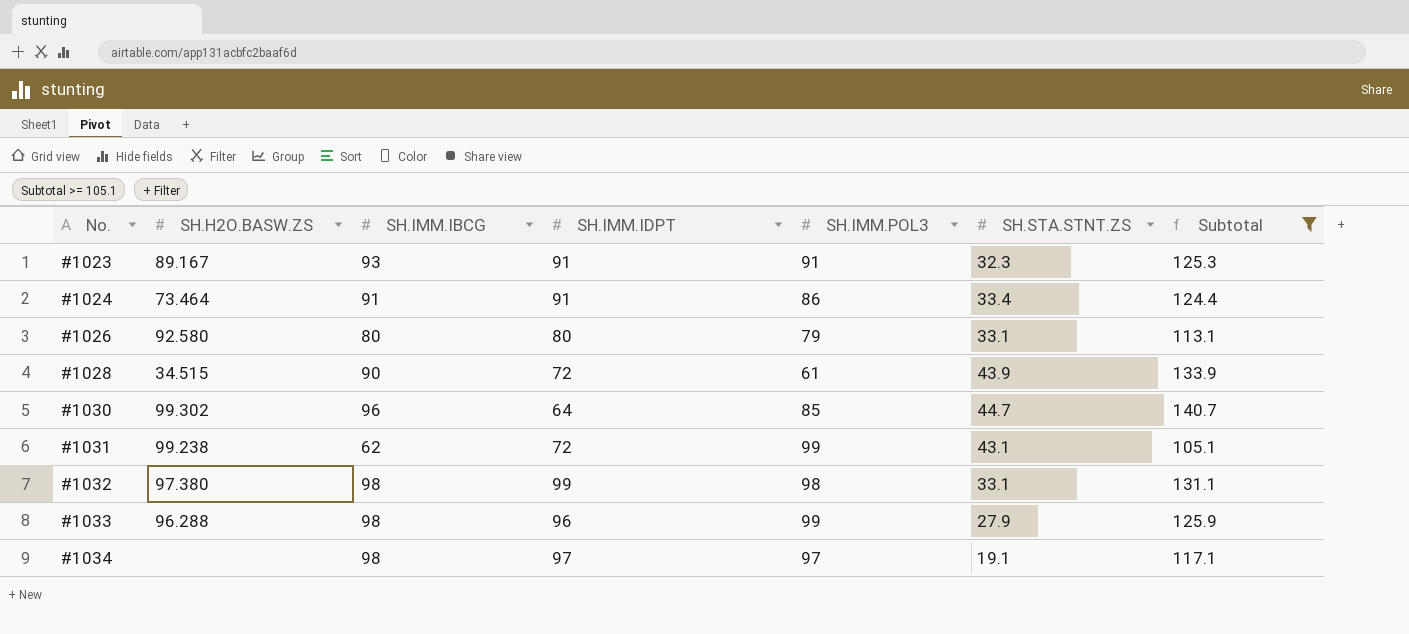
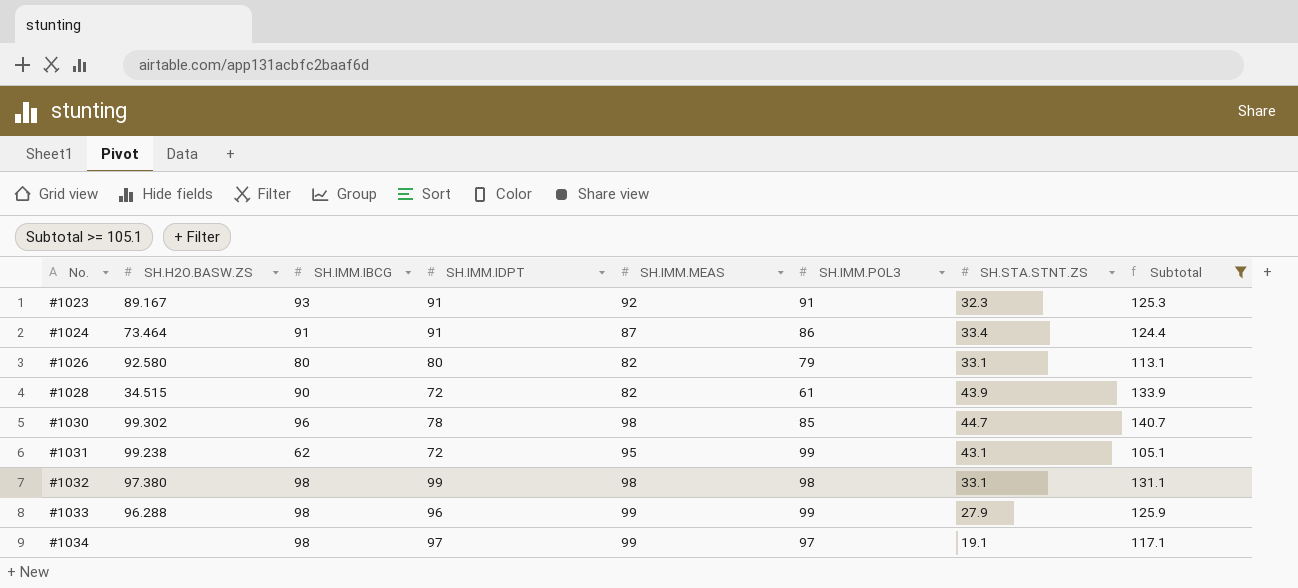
column SH.IMM.MEAS | position: none -> 5
#1030 | SH.IMM.IDPT: 64 -> 78

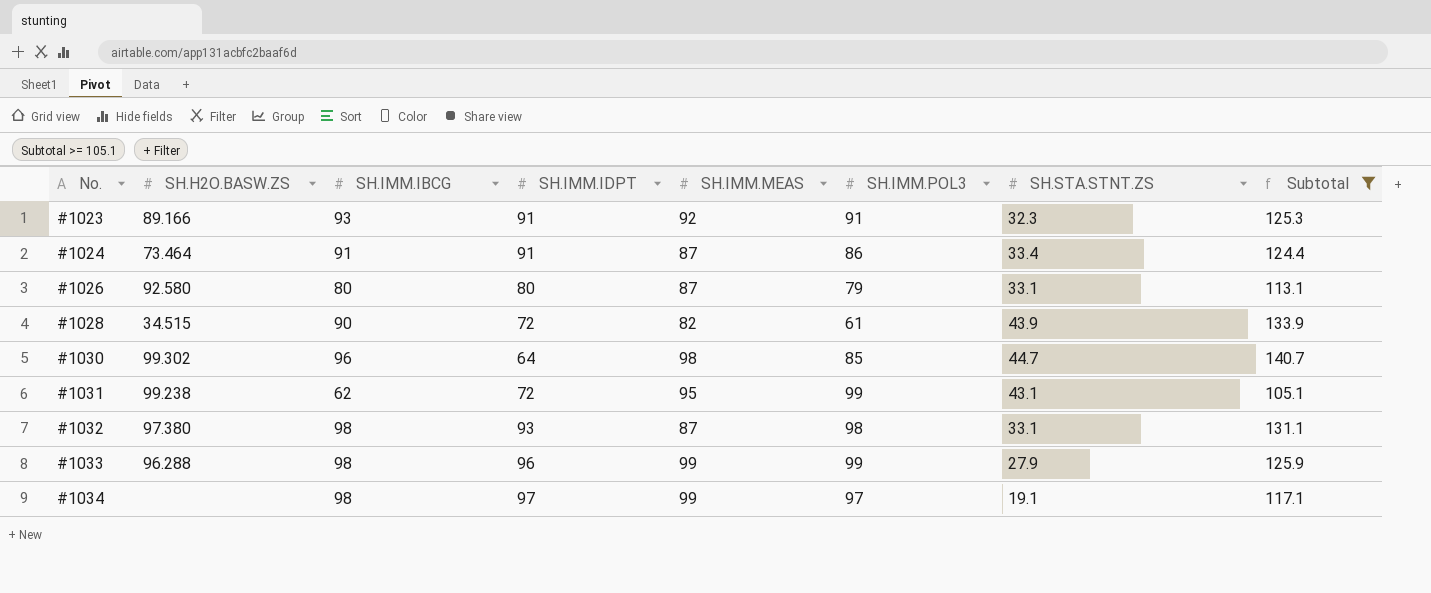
#1023 | SH.H2O.BASW.ZS: 89.167 -> 89.166
#1026 | SH.IMM.MEAS: 82 -> 87
#1030 | SH.IMM.IDPT: 78 -> 64
#1032 | SH.IMM.IDPT: 99 -> 93
#1032 | SH.IMM.MEAS: 98 -> 87

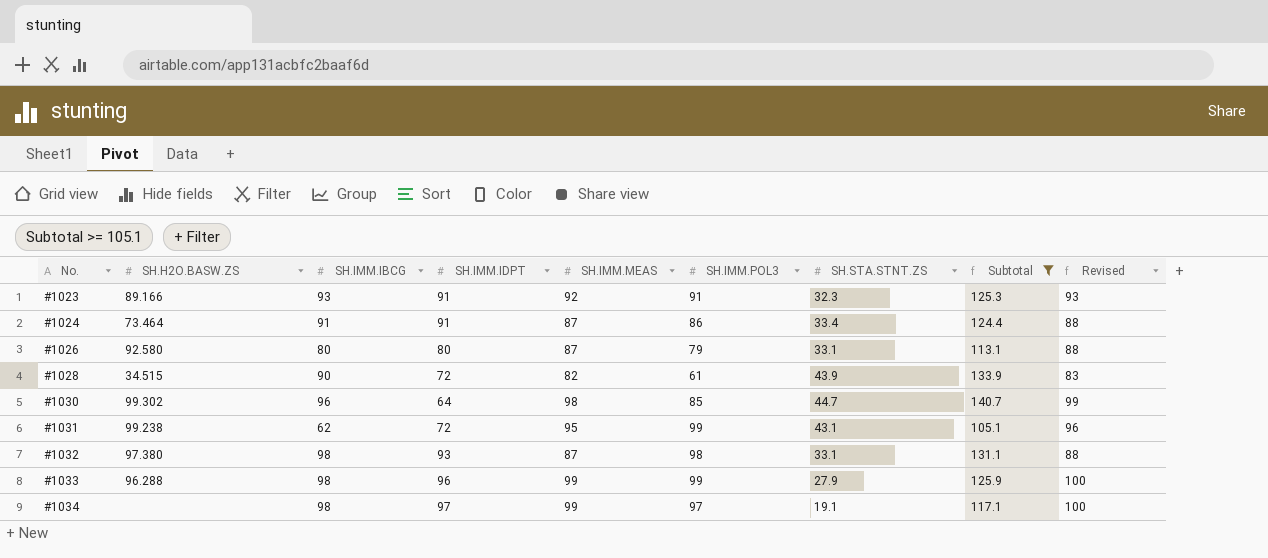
column Revised | formula: none -> [SH.IMM.MEAS] + 1

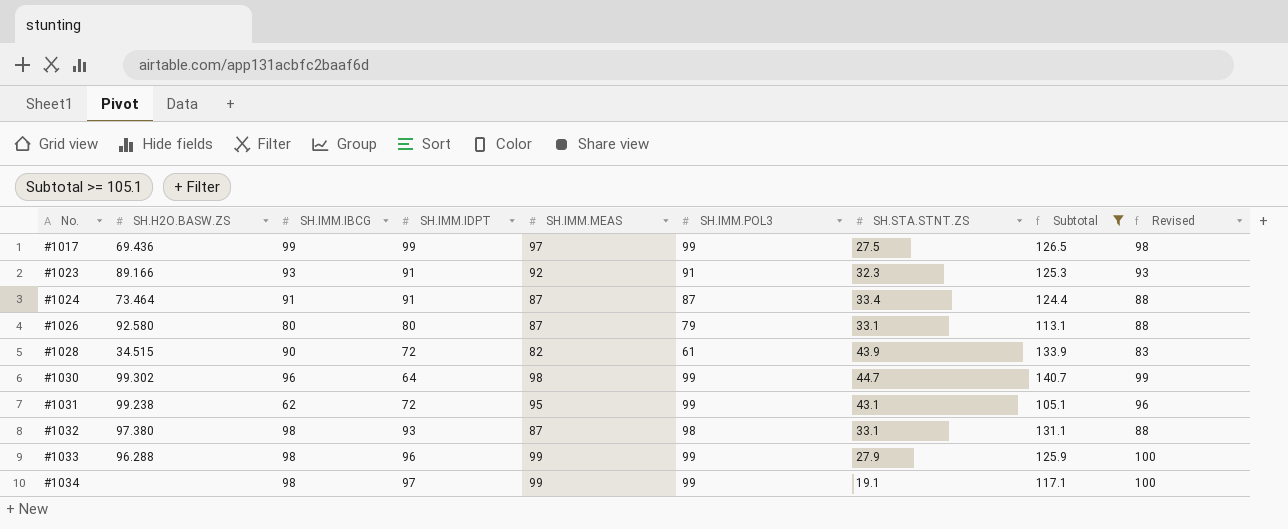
row #1017: none -> 69.436 | 99 | 99 | 97 | 99 | 27.5 | 126.5 | 98
#1024 | SH.IMM.POL3: 86 -> 87
#1030 | SH.IMM.POL3: 85 -> 99
#1034 | SH.IMM.POL3: 97 -> 99

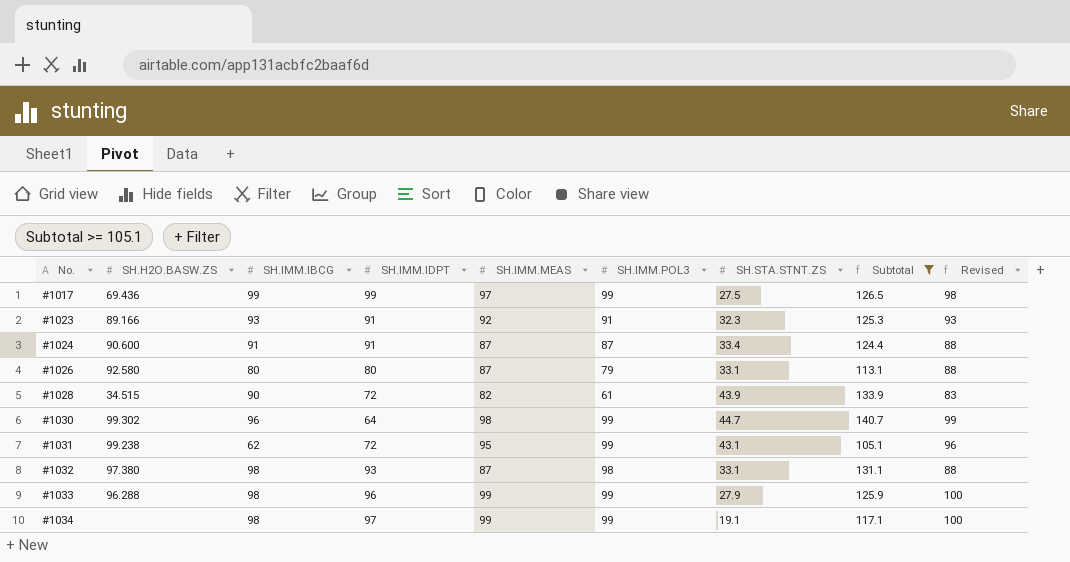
#1024 | SH.H2O.BASW.ZS: 73.464 -> 90.600

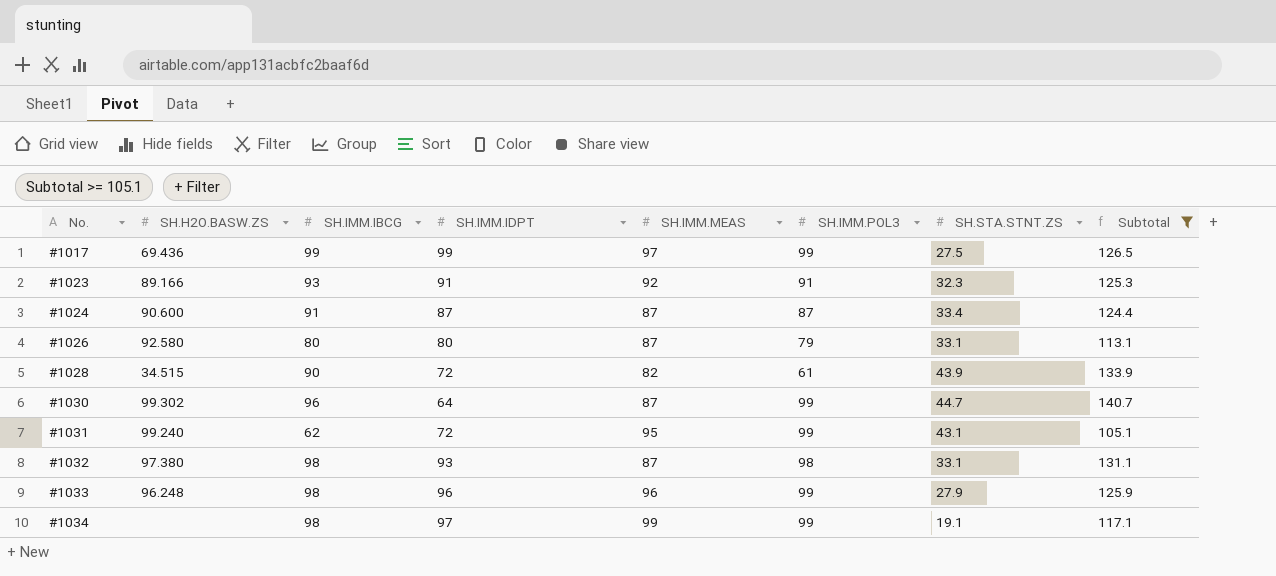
column Revised | formula: [SH.IMM.MEAS] + 1 -> none
#1024 | SH.IMM.IDPT: 91 -> 87
#1030 | SH.IMM.MEAS: 98 -> 87
#1031 | SH.H2O.BASW.ZS: 99.238 -> 99.240
#1033 | SH.H2O.BASW.ZS: 96.288 -> 96.248
#1033 | SH.IMM.MEAS: 99 -> 96

